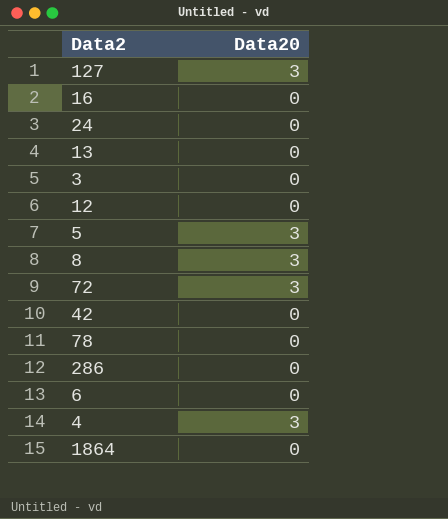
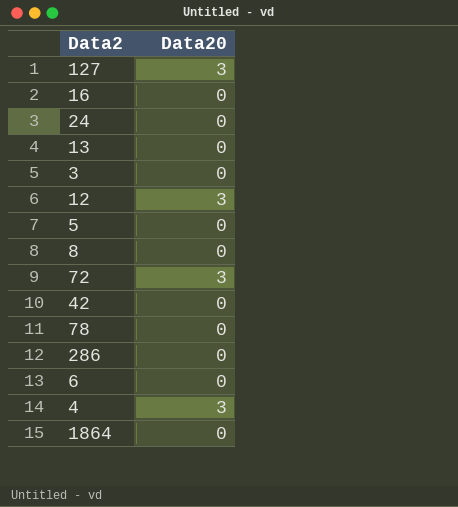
12 | Data20: 0 -> 3
5 | Data20: 3 -> 0
8 | Data20: 3 -> 0

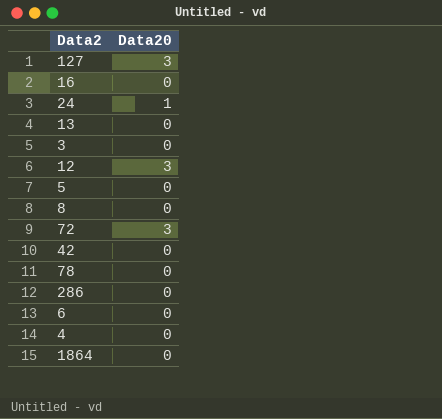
24 | Data20: 0 -> 1
4 | Data20: 3 -> 0

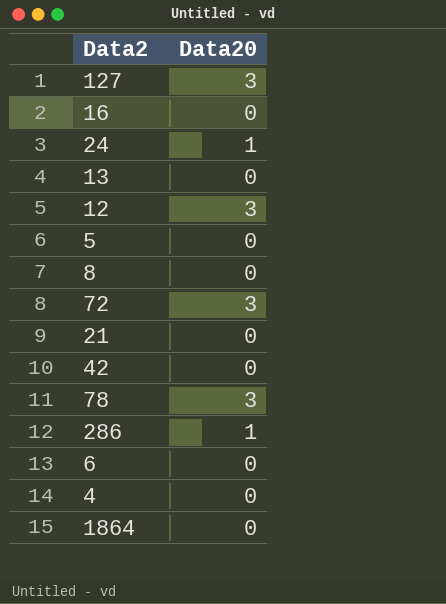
row 3: 0 -> none
row 21: none -> 0
78 | Data20: 0 -> 3
286 | Data20: 0 -> 1

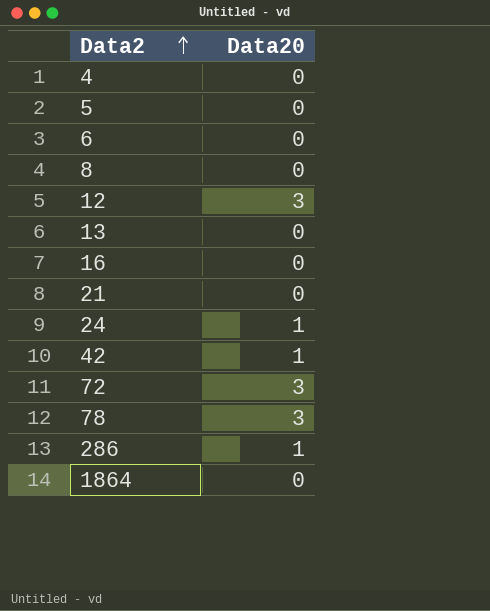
row order: none -> Data2 ascending
row 127: 3 -> none
42 | Data20: 0 -> 1

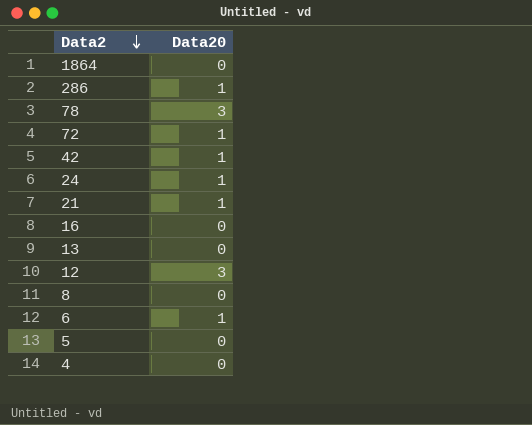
row order: Data2 ascending -> Data2 descending
72 | Data20: 3 -> 1
21 | Data20: 0 -> 1
6 | Data20: 0 -> 1

